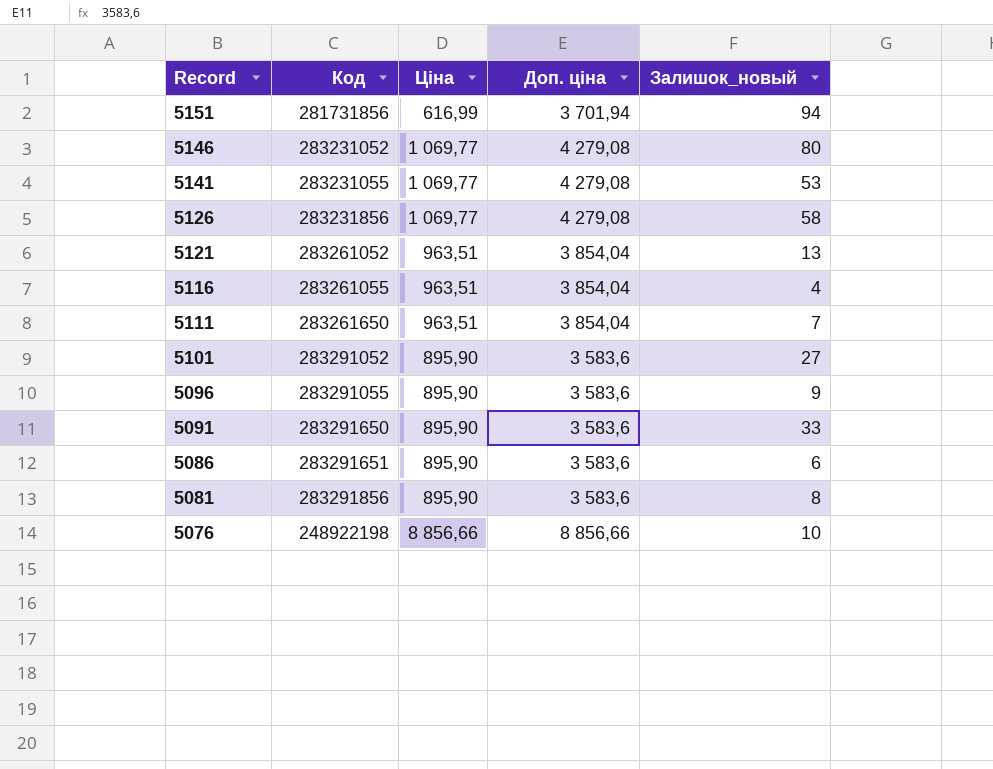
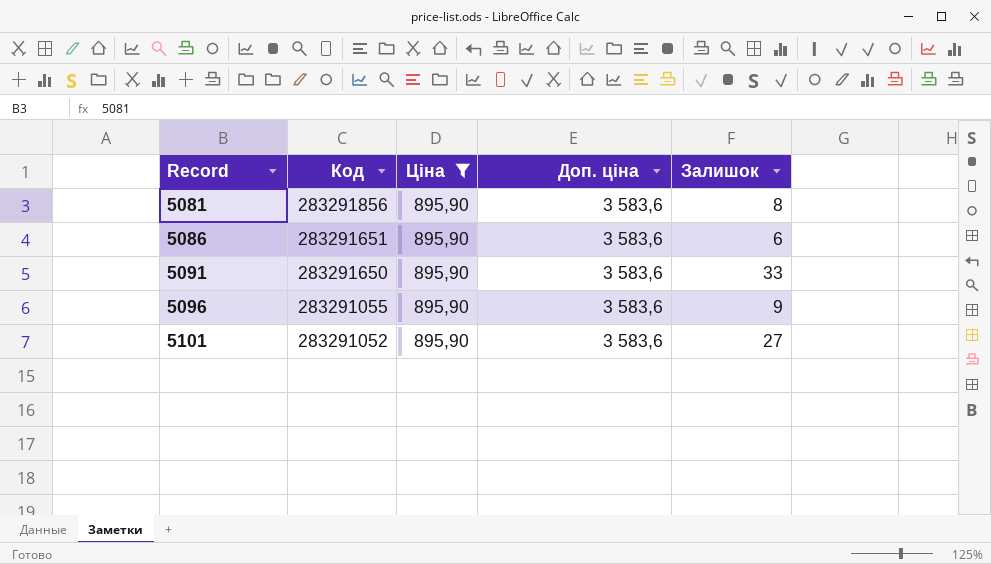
filter: none -> Ціна = 895,90
row order: Record descending -> Record ascending
column name: Залишок_новый -> Залишок

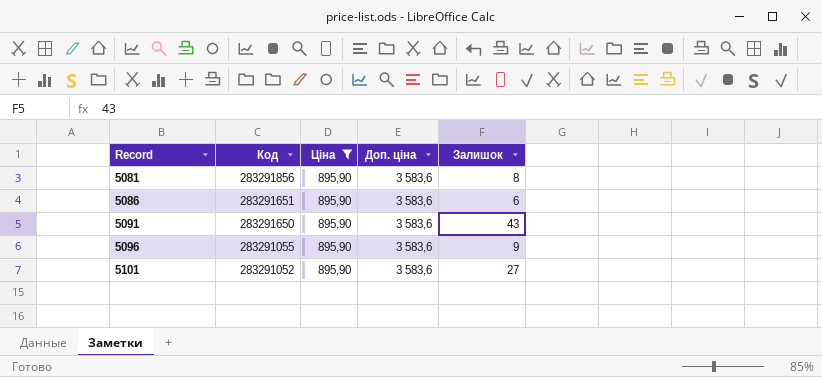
5091 | Залишок: 33 -> 43

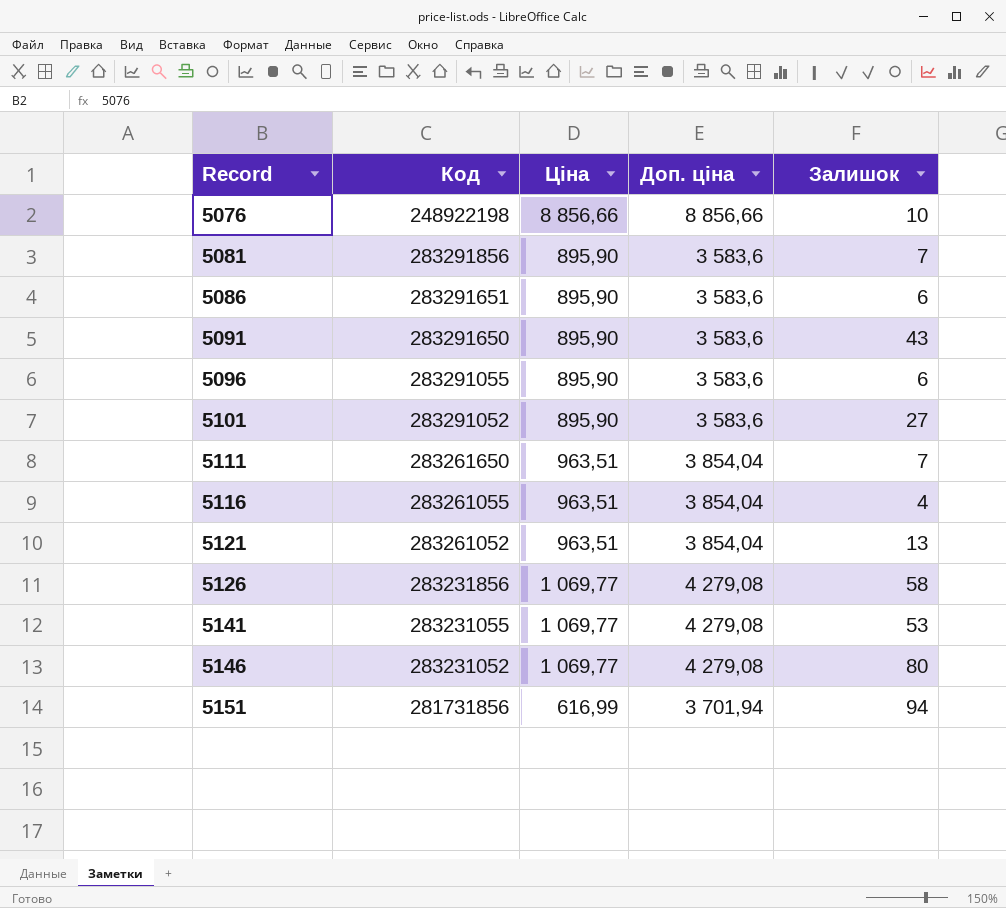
filter: Ціна = 895,90 -> none
5081 | Залишок: 8 -> 7
5096 | Залишок: 9 -> 6

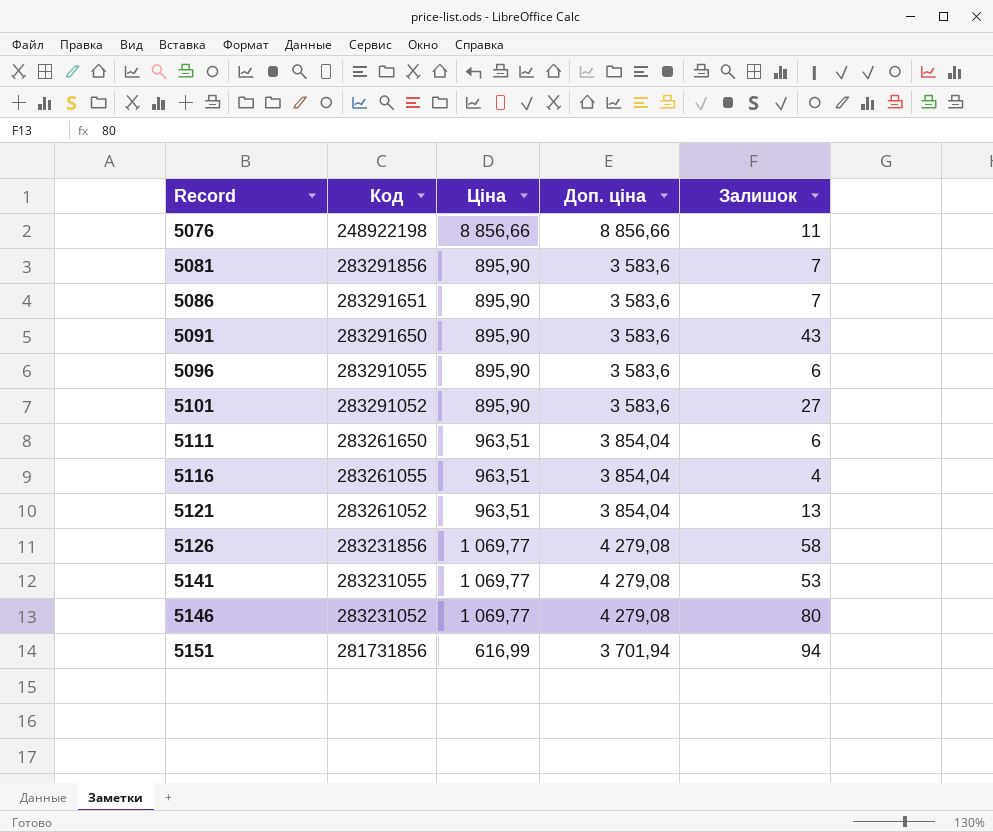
5076 | Залишок: 10 -> 11
5086 | Залишок: 6 -> 7
5111 | Залишок: 7 -> 6

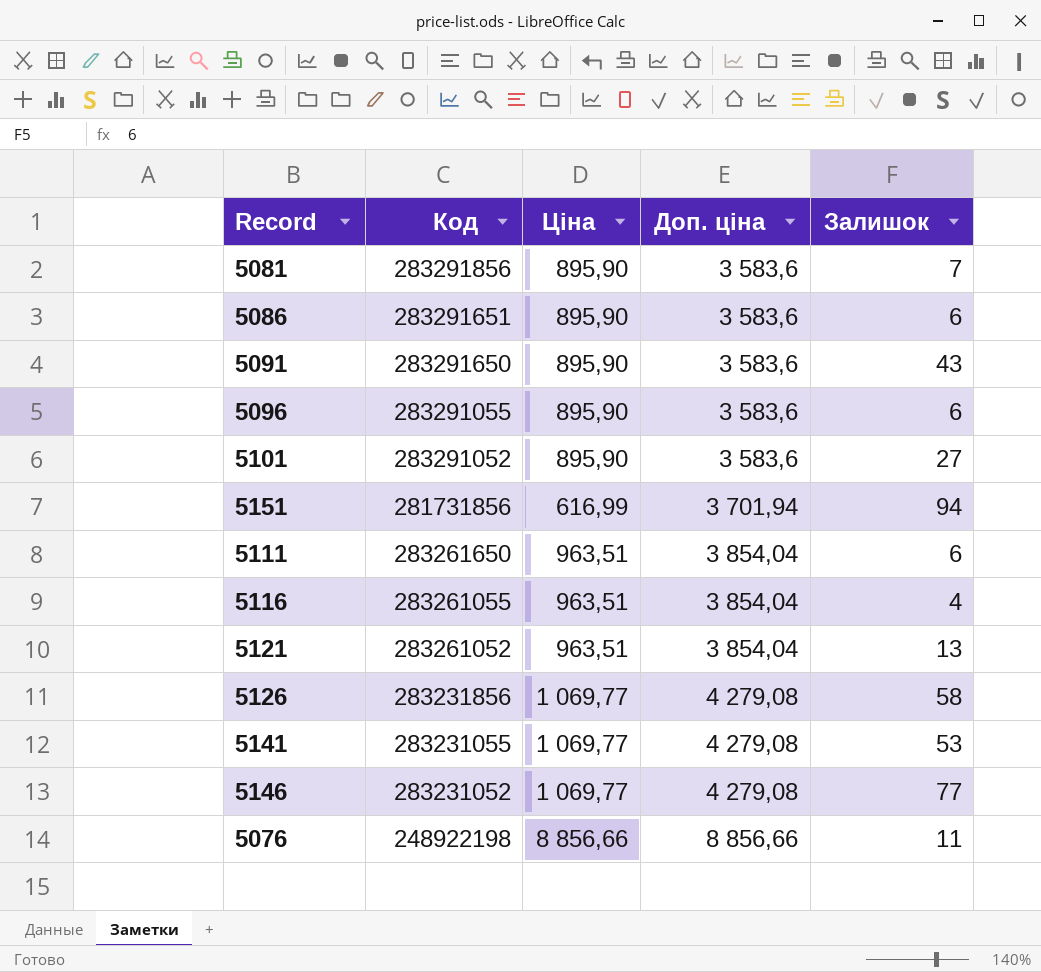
row order: Record ascending -> Доп. ціна ascending
5086 | Залишок: 7 -> 6
5146 | Залишок: 80 -> 77

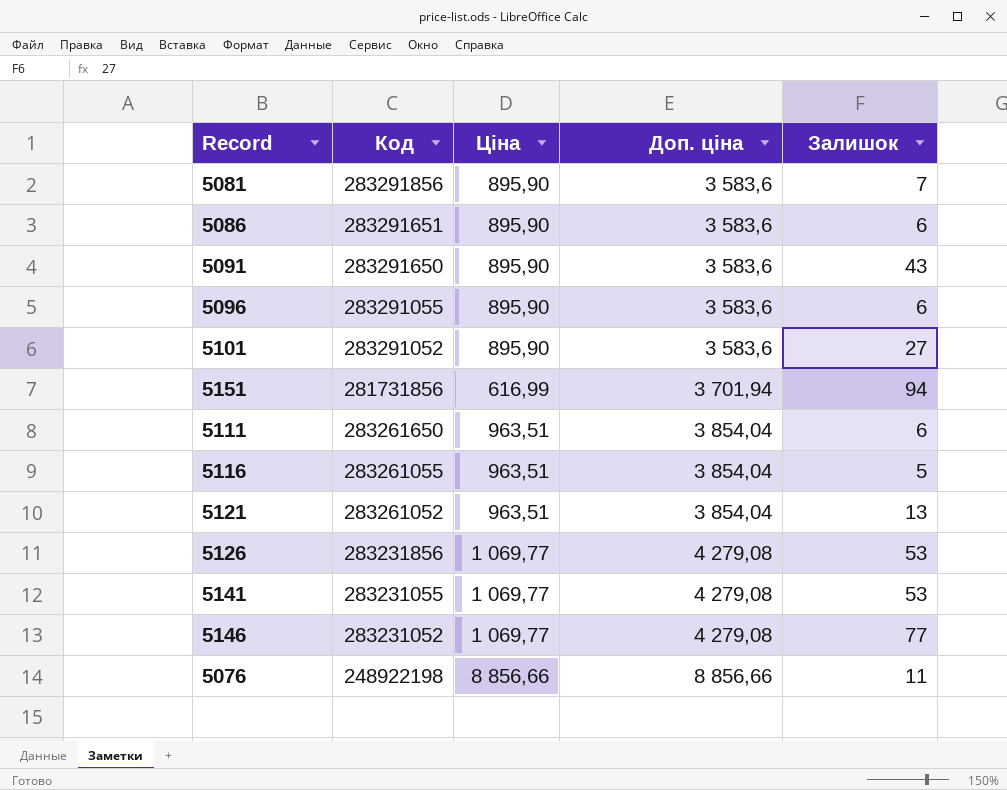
5116 | Залишок: 4 -> 5
5126 | Залишок: 58 -> 53

